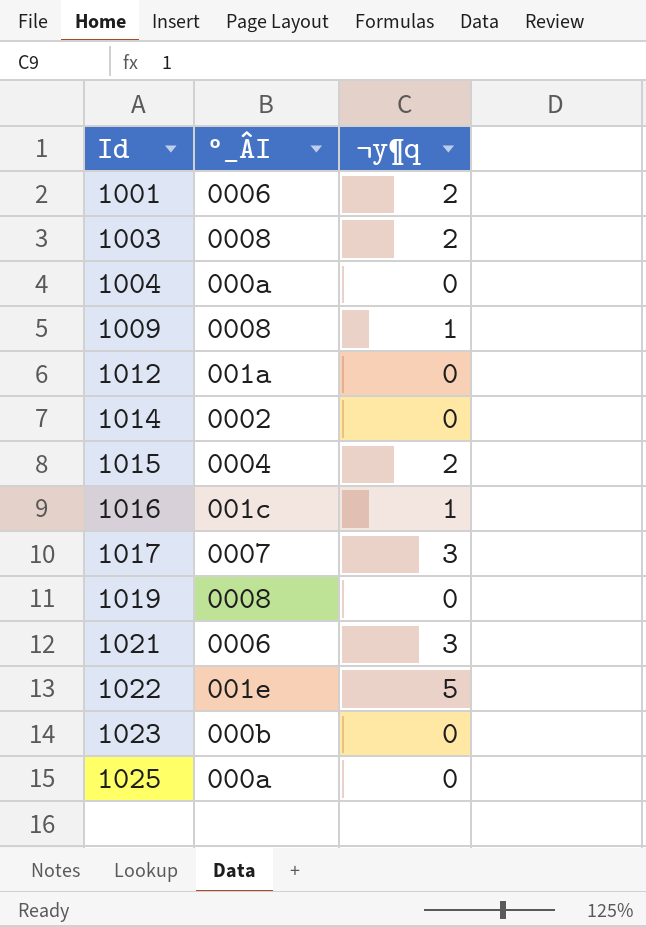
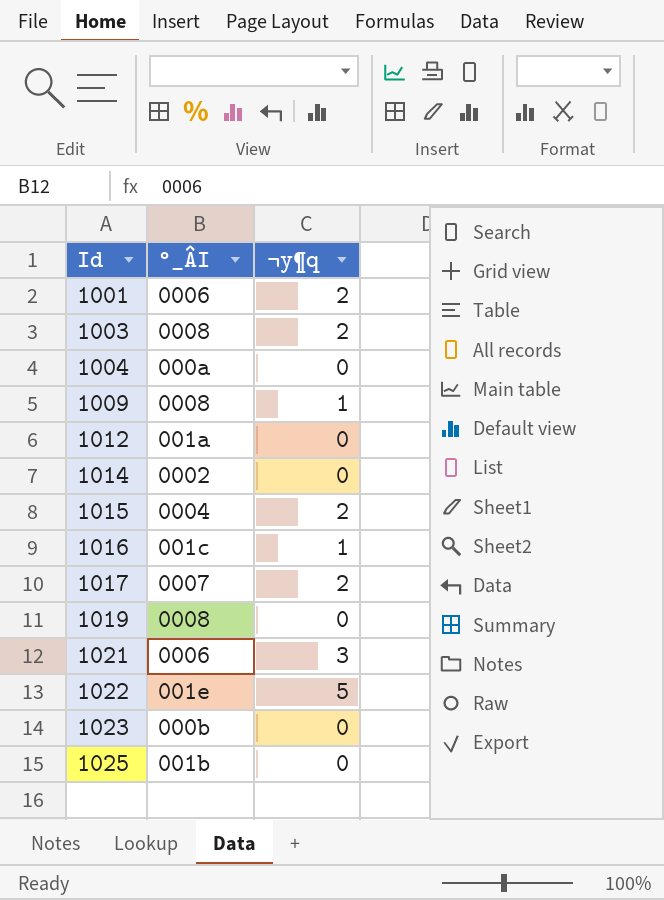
1017 | ¬y¶q: 3 -> 2
1025 | °_ÂI: 000a -> 001b

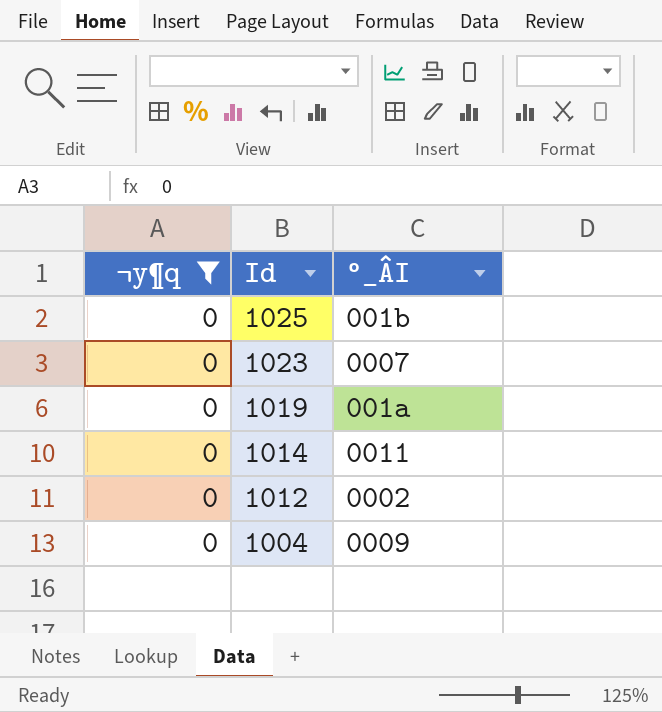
filter: none -> ¬y¶q = 0
row order: Id ascending -> Id descending
column ¬y¶q | position: 3 -> 1
1023 | °_ÂI: 000b -> 0007
1019 | °_ÂI: 0008 -> 001a
1014 | °_ÂI: 0002 -> 0011
1012 | °_ÂI: 001a -> 0002
1004 | °_ÂI: 000a -> 0009

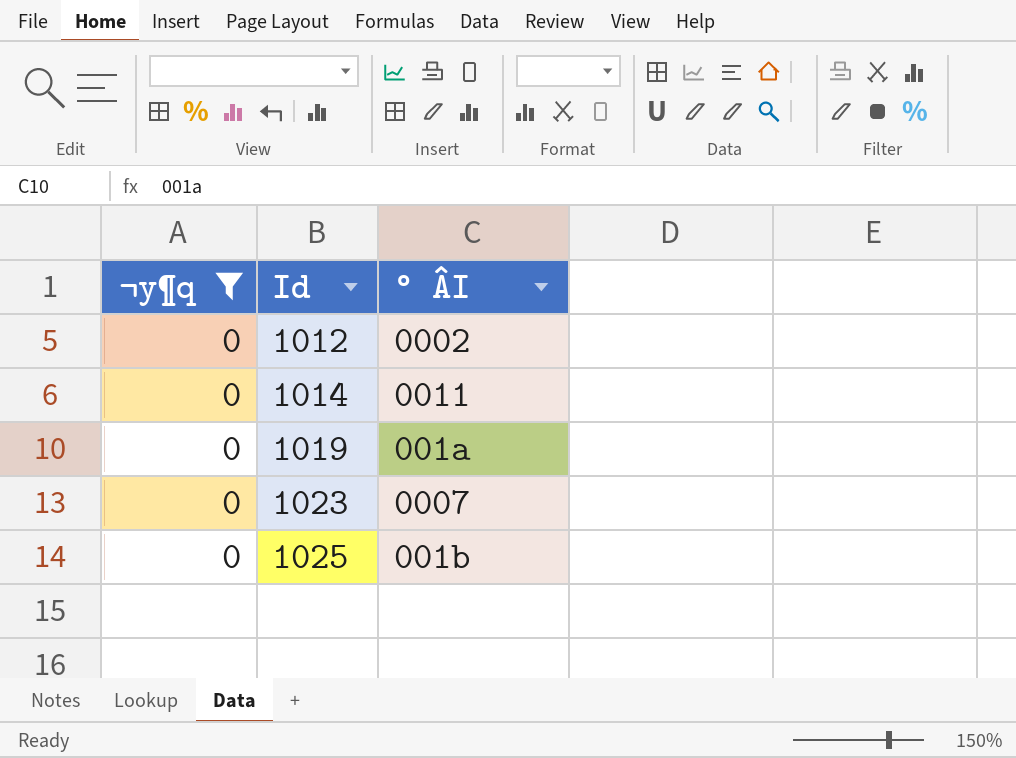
row order: Id descending -> Id ascending
column name: °_ÂI -> ° ÂI
row 1004: 0 | 0009 -> none

